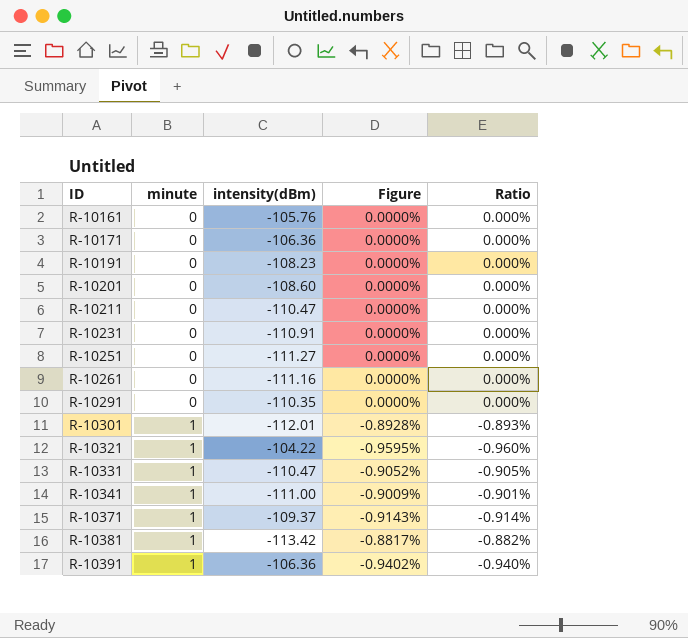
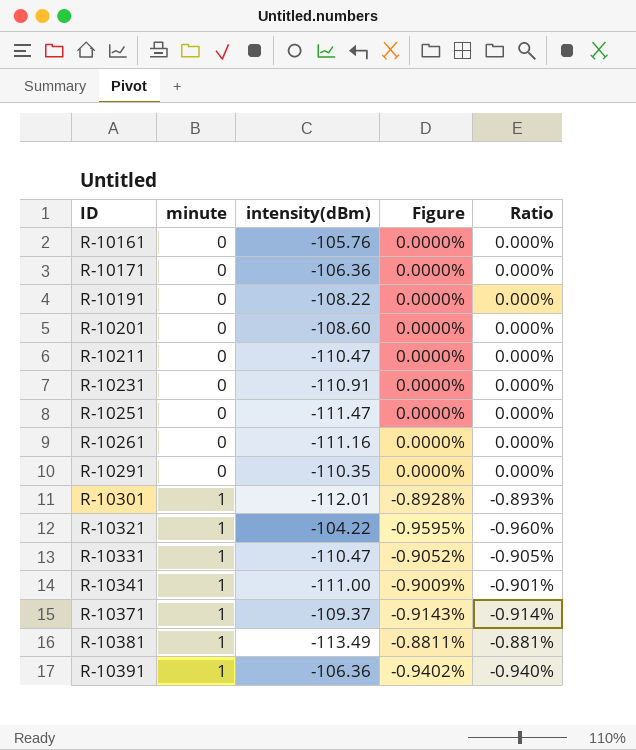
R-10191 | intensity(dBm): -108.23 -> -108.22
R-10251 | intensity(dBm): -111.27 -> -111.47
R-10381 | intensity(dBm): -113.42 -> -113.49
R-10381 | Figure: -0.8817% -> -0.8811%
R-10381 | Ratio: -0.882% -> -0.881%

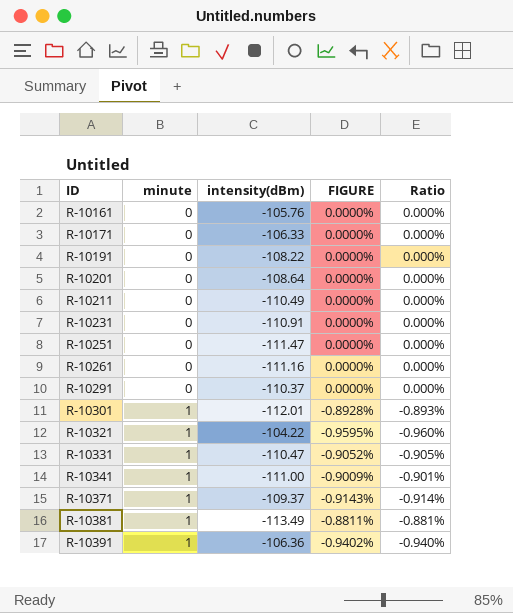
column name: Figure -> FIGURE
R-10171 | intensity(dBm): -106.36 -> -106.33
R-10201 | intensity(dBm): -108.60 -> -108.64
R-10211 | intensity(dBm): -110.47 -> -110.49
R-10291 | intensity(dBm): -110.35 -> -110.37

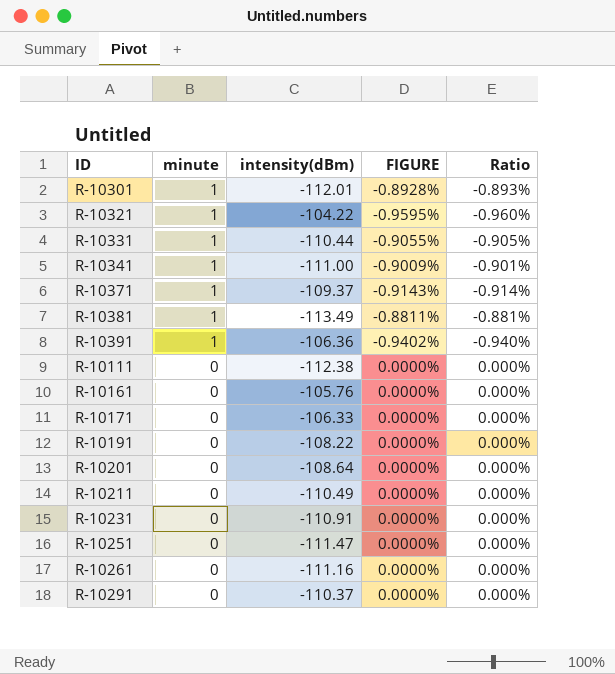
row order: ID ascending -> minute descending
R-10331 | intensity(dBm): -110.47 -> -110.44
R-10331 | FIGURE: -0.9052% -> -0.9055%
row R-10111: none -> 0 | -112.38 | 0.0000% | 0.000%

